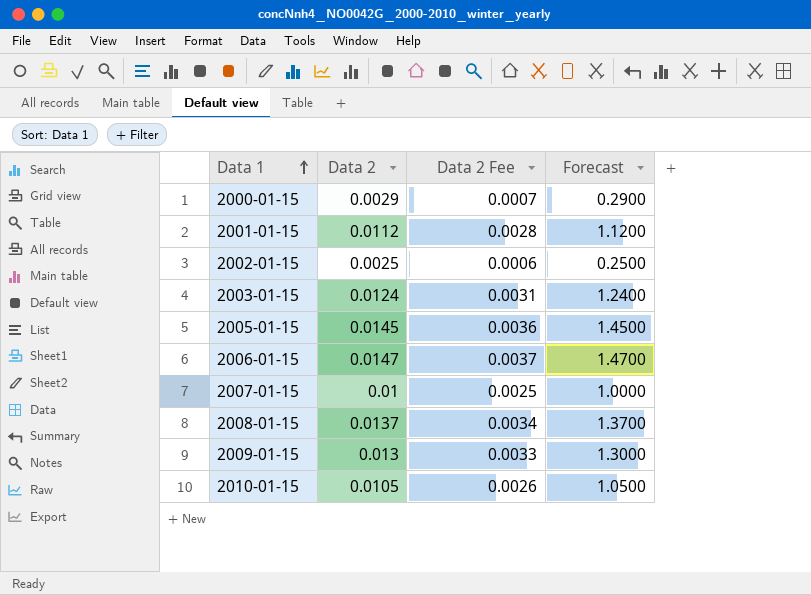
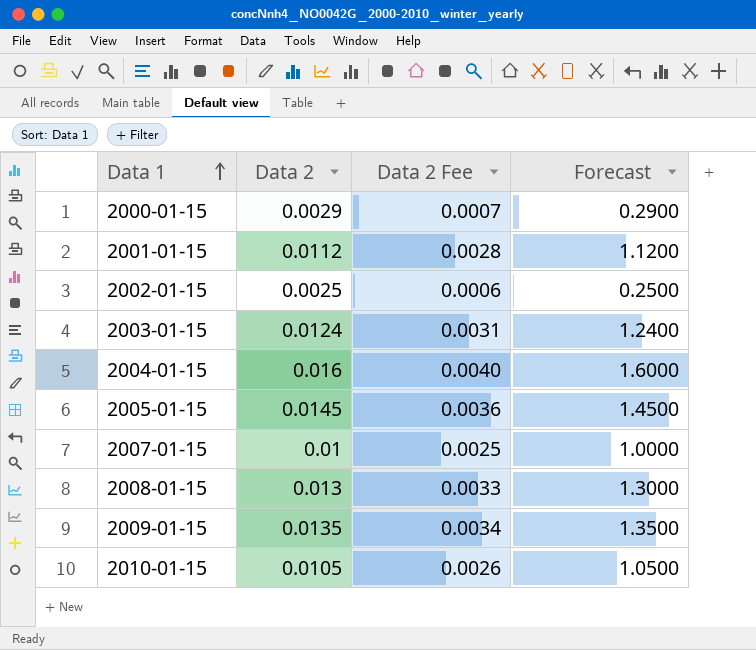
row 2006-01-15: 0.0147 | 0.0037 | 1.4700 -> none
row 2004-01-15: none -> 0.016 | 0.0040 | 1.6000
2008-01-15 | Data 2: 0.0137 -> 0.013
2008-01-15 | Data 2 Fee: 0.0034 -> 0.0033
2008-01-15 | Forecast: 1.3700 -> 1.3000
2009-01-15 | Data 2: 0.013 -> 0.0135
2009-01-15 | Data 2 Fee: 0.0033 -> 0.0034
2009-01-15 | Forecast: 1.3000 -> 1.3500

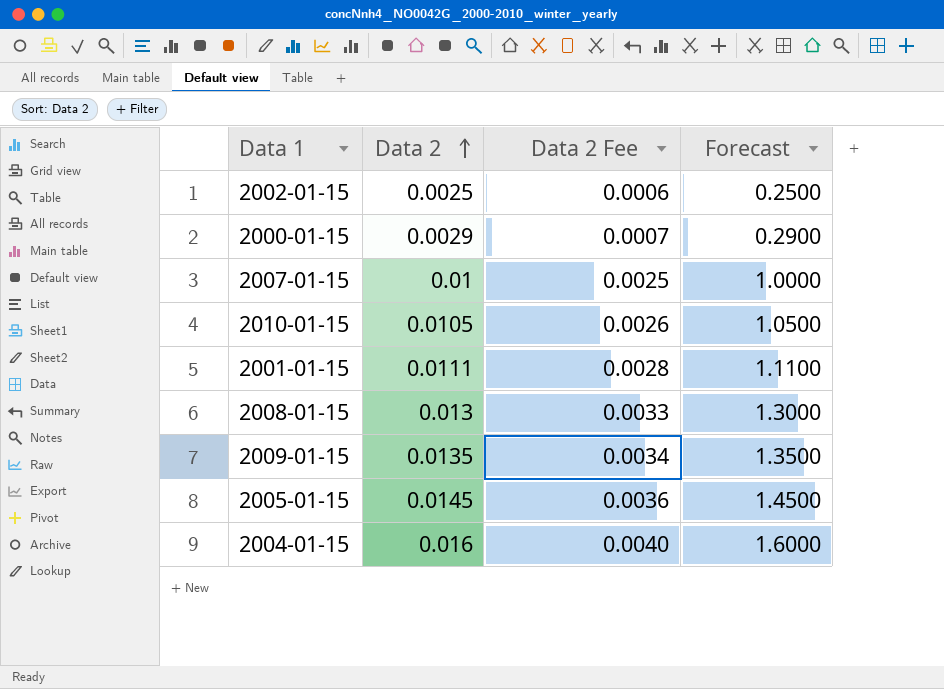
row order: Data 1 ascending -> Data 2 ascending
row 2003-01-15: 0.0124 | 0.0031 | 1.2400 -> none
2001-01-15 | Data 2: 0.0112 -> 0.0111
2001-01-15 | Forecast: 1.1200 -> 1.1100

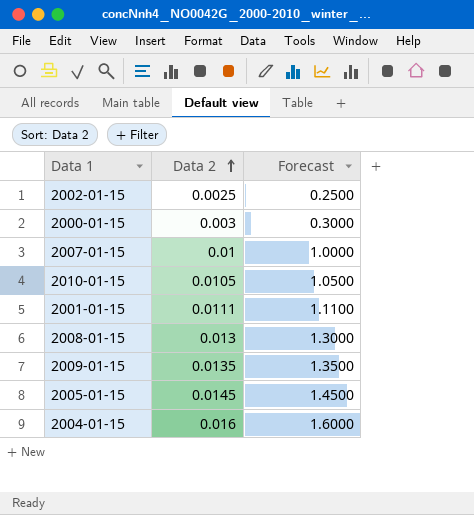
column Data 2 Fee | formula: [Data 2] * 0.25 -> none
2000-01-15 | Data 2: 0.0029 -> 0.003
2000-01-15 | Forecast: 0.2900 -> 0.3000

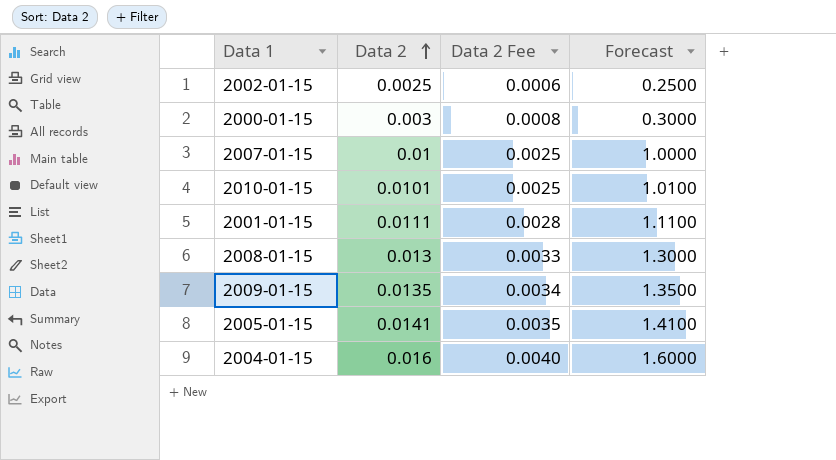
column Data 2 Fee | formula: none -> [Data 2] * 0.25
2010-01-15 | Data 2: 0.0105 -> 0.0101
2010-01-15 | Forecast: 1.0500 -> 1.0100
2005-01-15 | Data 2: 0.0145 -> 0.0141
2005-01-15 | Forecast: 1.4500 -> 1.4100

